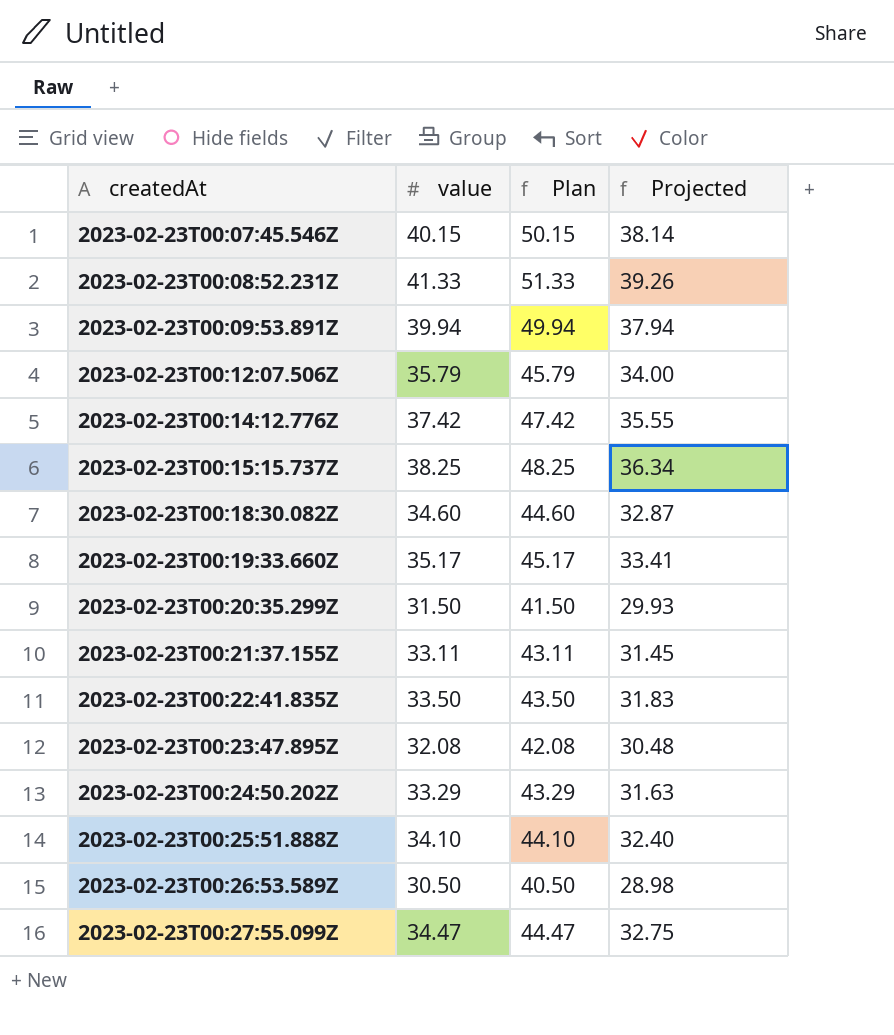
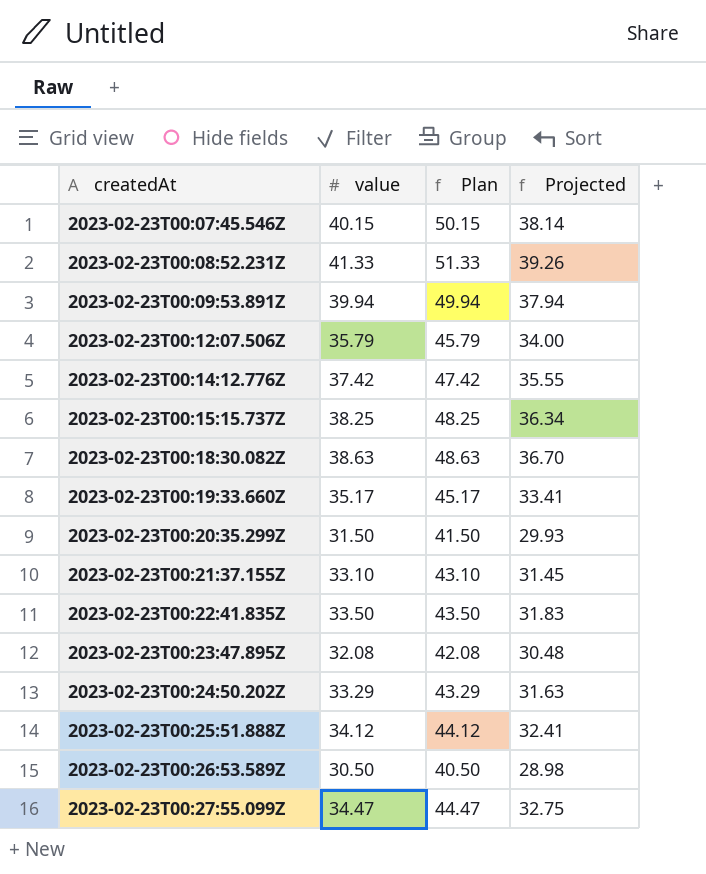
2023-02-23T00:18:30.082Z | value: 34.60 -> 38.63
2023-02-23T00:18:30.082Z | Plan: 44.60 -> 48.63
2023-02-23T00:18:30.082Z | Projected: 32.87 -> 36.70
2023-02-23T00:21:37.155Z | value: 33.11 -> 33.10
2023-02-23T00:21:37.155Z | Plan: 43.11 -> 43.10
2023-02-23T00:25:51.888Z | value: 34.10 -> 34.12
2023-02-23T00:25:51.888Z | Plan: 44.10 -> 44.12
2023-02-23T00:25:51.888Z | Projected: 32.40 -> 32.41

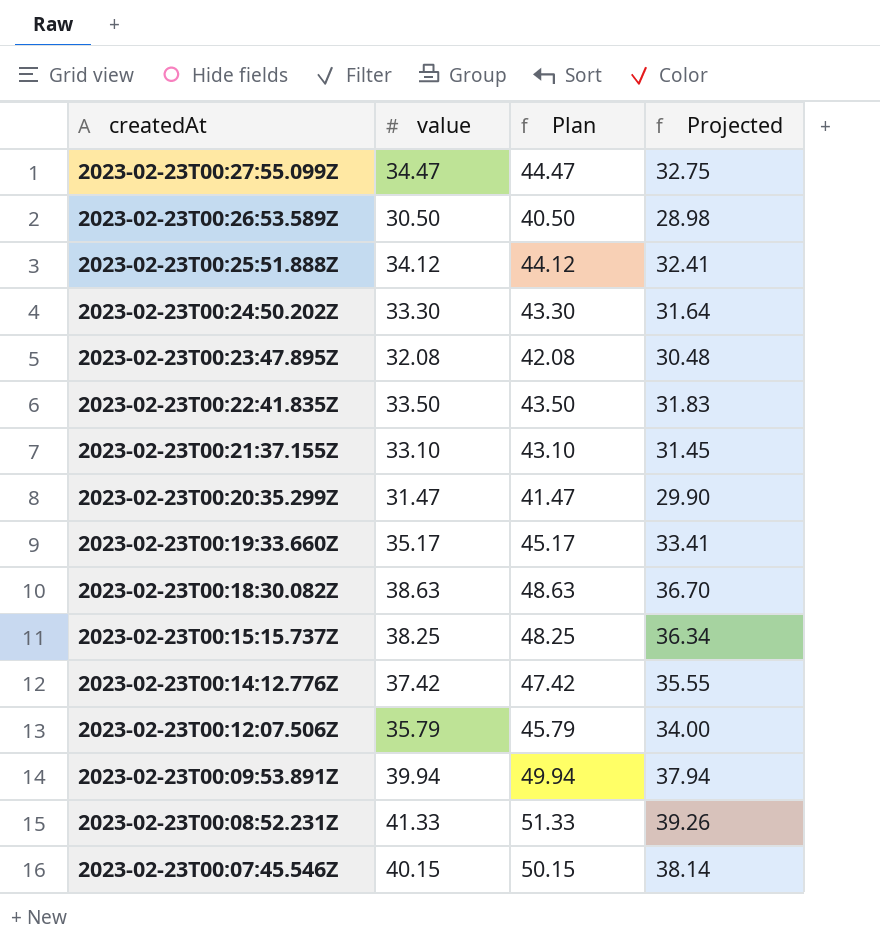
row order: createdAt ascending -> createdAt descending
2023-02-23T00:24:50.202Z | value: 33.29 -> 33.30
2023-02-23T00:24:50.202Z | Plan: 43.29 -> 43.30
2023-02-23T00:24:50.202Z | Projected: 31.63 -> 31.64
2023-02-23T00:20:35.299Z | value: 31.50 -> 31.47
2023-02-23T00:20:35.299Z | Plan: 41.50 -> 41.47
2023-02-23T00:20:35.299Z | Projected: 29.93 -> 29.90

